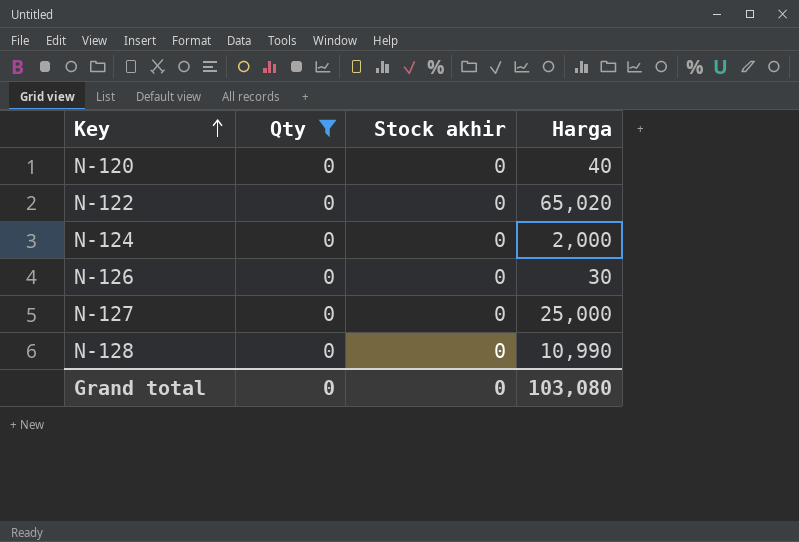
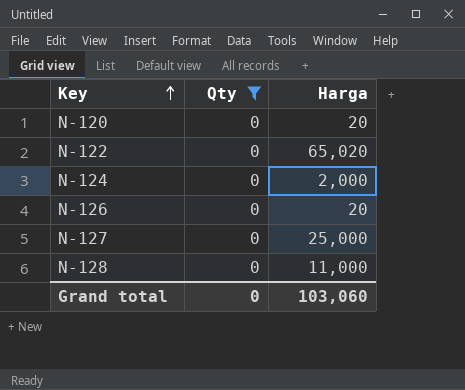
column Stock akhir | position: 3 -> none
N-120 | Harga: 40 -> 20
N-126 | Harga: 30 -> 20
N-128 | Harga: 10,990 -> 11,000
Grand total | Harga: 103,080 -> 103,060

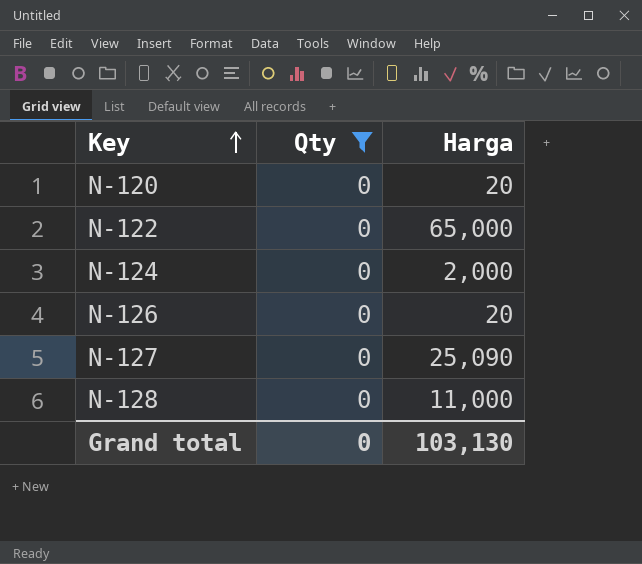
N-122 | Harga: 65,020 -> 65,000
N-127 | Harga: 25,000 -> 25,090
Grand total | Harga: 103,060 -> 103,130

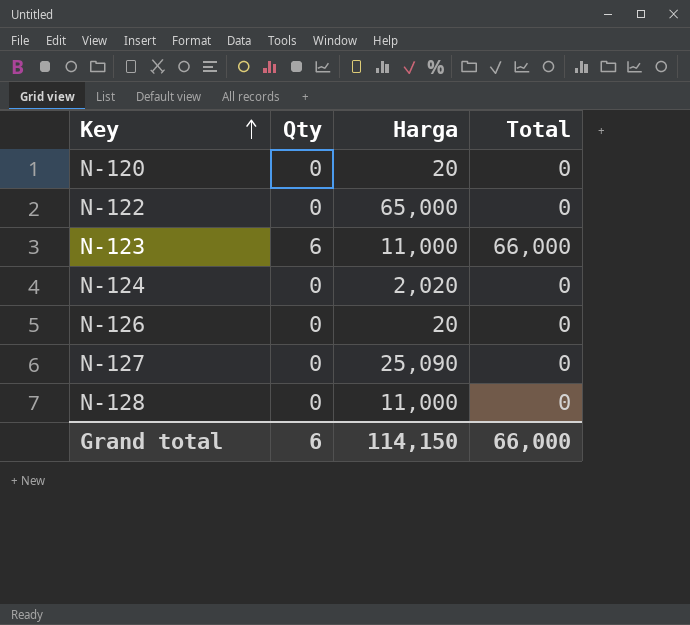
filter: Qty = 0 -> none
column Total | position: none -> 4
N-124 | Harga: 2,000 -> 2,020
Grand total | Qty: 0 -> 6
Grand total | Harga: 103,130 -> 114,150

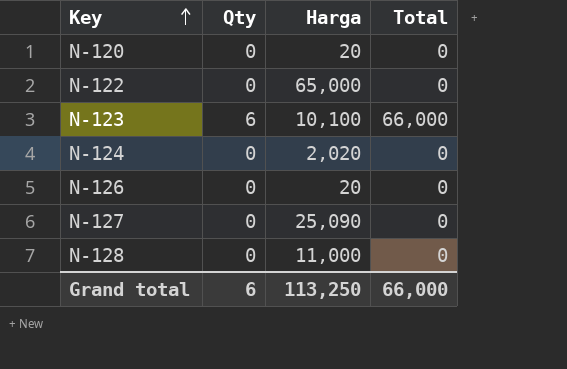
N-123 | Harga: 11,000 -> 10,100
Grand total | Harga: 114,150 -> 113,250

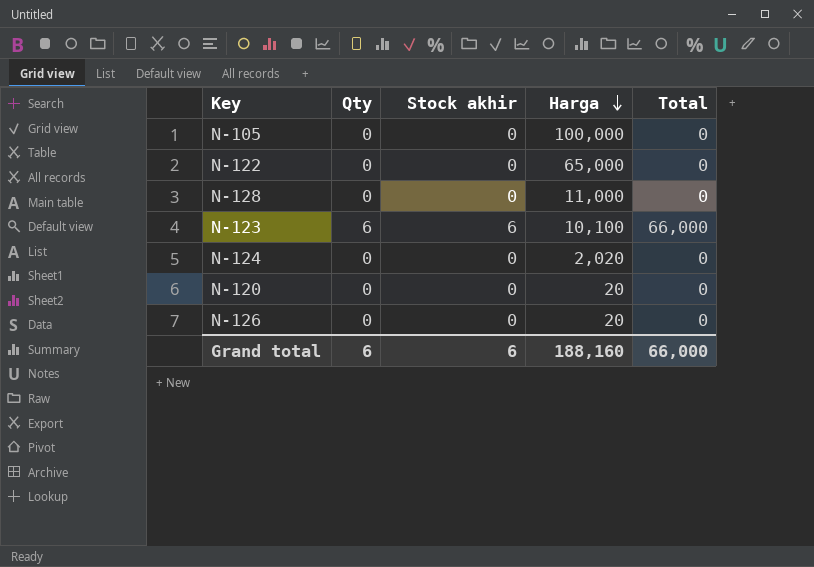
row order: Key ascending -> Harga descending
column Stock akhir | position: none -> 3
row N-127: 0 | 25,090 | 0 -> none
row N-105: none -> 0 | 0 | 100,000 | 0
Grand total | Harga: 113,250 -> 188,160

